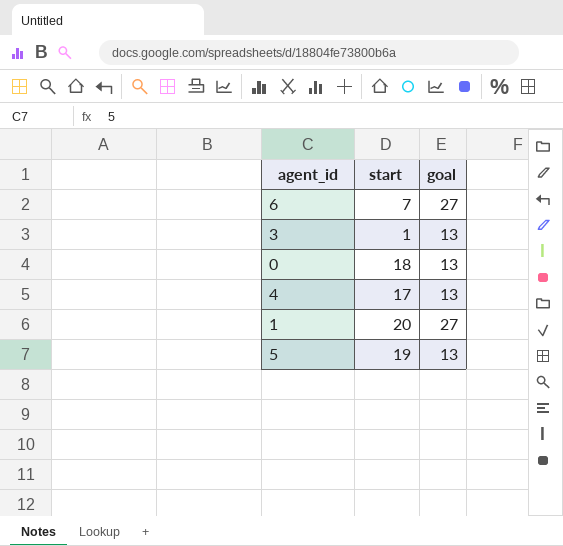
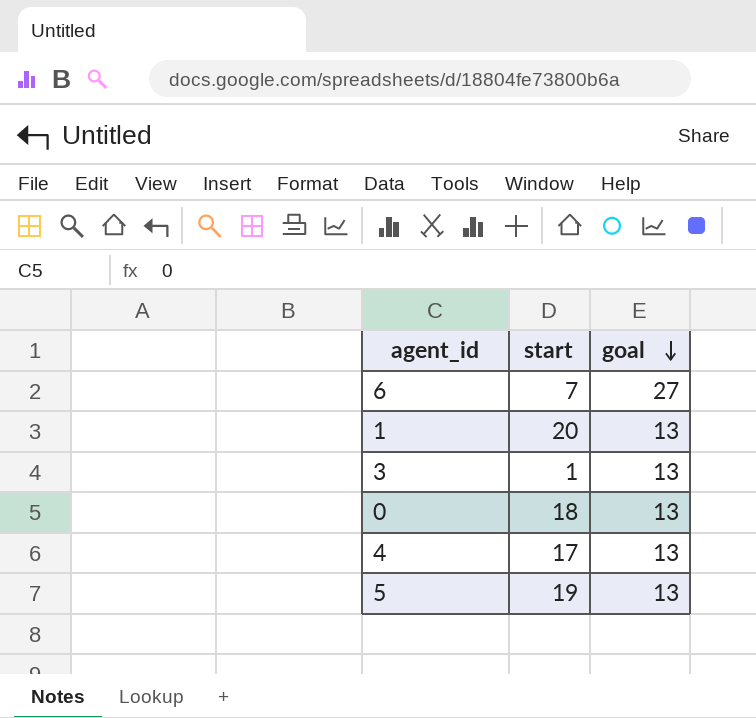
row order: none -> goal descending
1 | goal: 27 -> 13

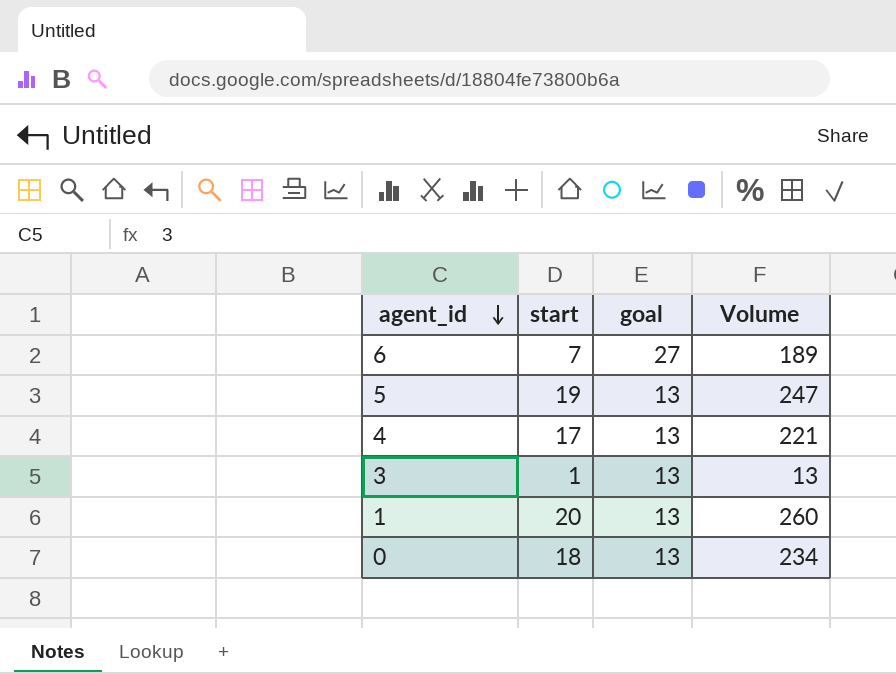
row order: goal descending -> agent_id descending
column Volume | formula: none -> [start] * [goal]

